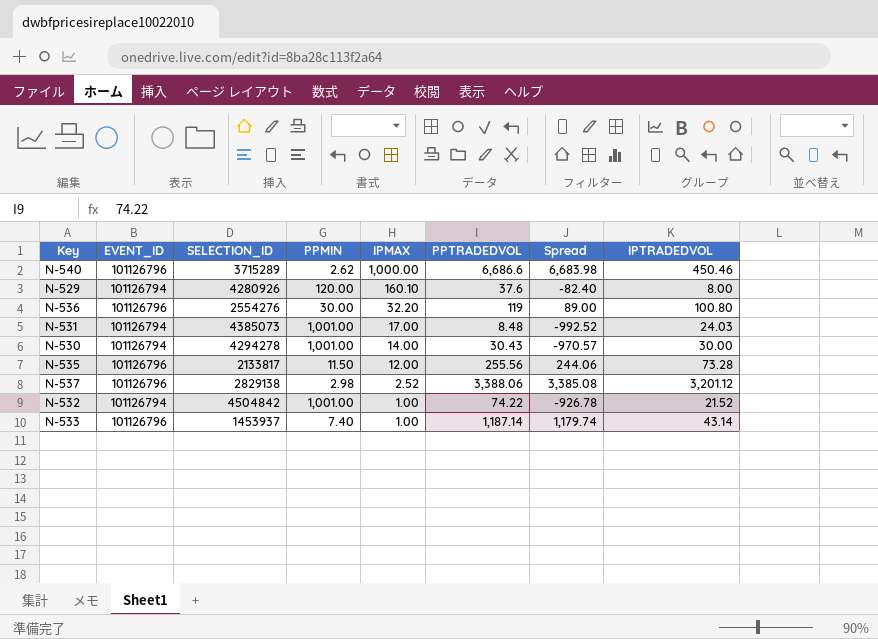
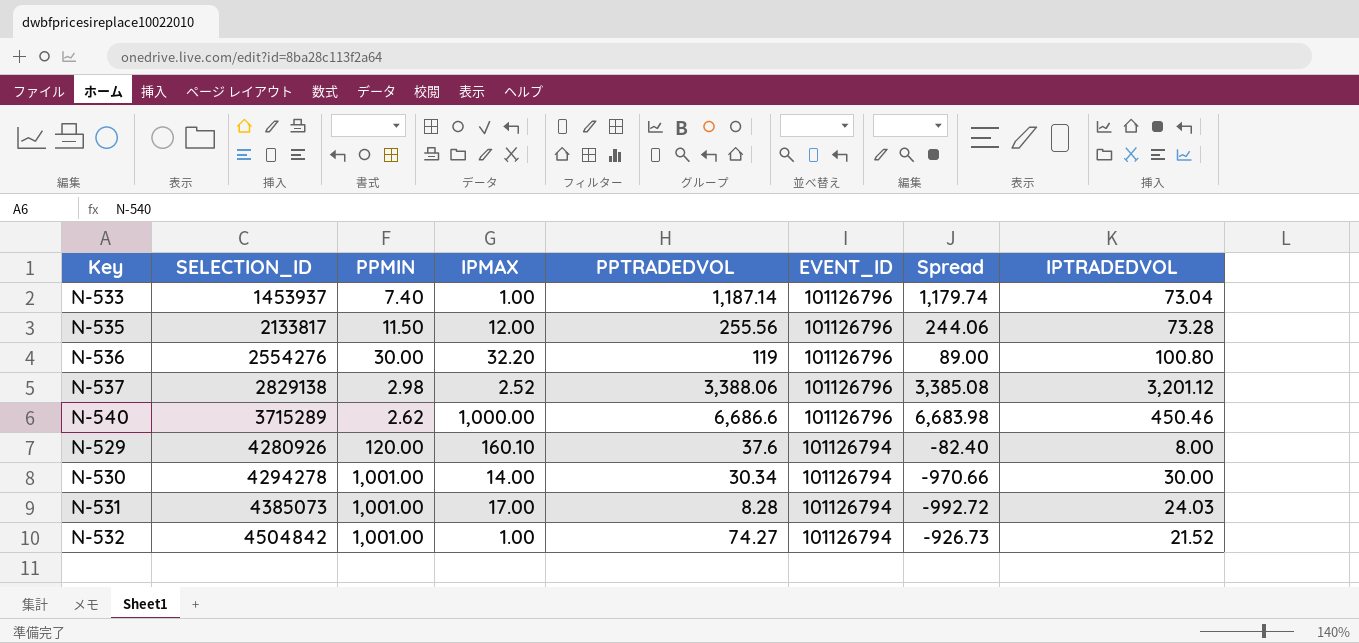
row order: IPMAX descending -> SELECTION_ID ascending
column EVENT_ID | position: 2 -> 6
N-533 | IPTRADEDVOL: 43.14 -> 73.04
N-530 | PPTRADEDVOL: 30.43 -> 30.34
N-530 | Spread: -970.57 -> -970.66
N-531 | PPTRADEDVOL: 8.48 -> 8.28
N-531 | Spread: -992.52 -> -992.72
N-532 | PPTRADEDVOL: 74.22 -> 74.27
N-532 | Spread: -926.78 -> -926.73

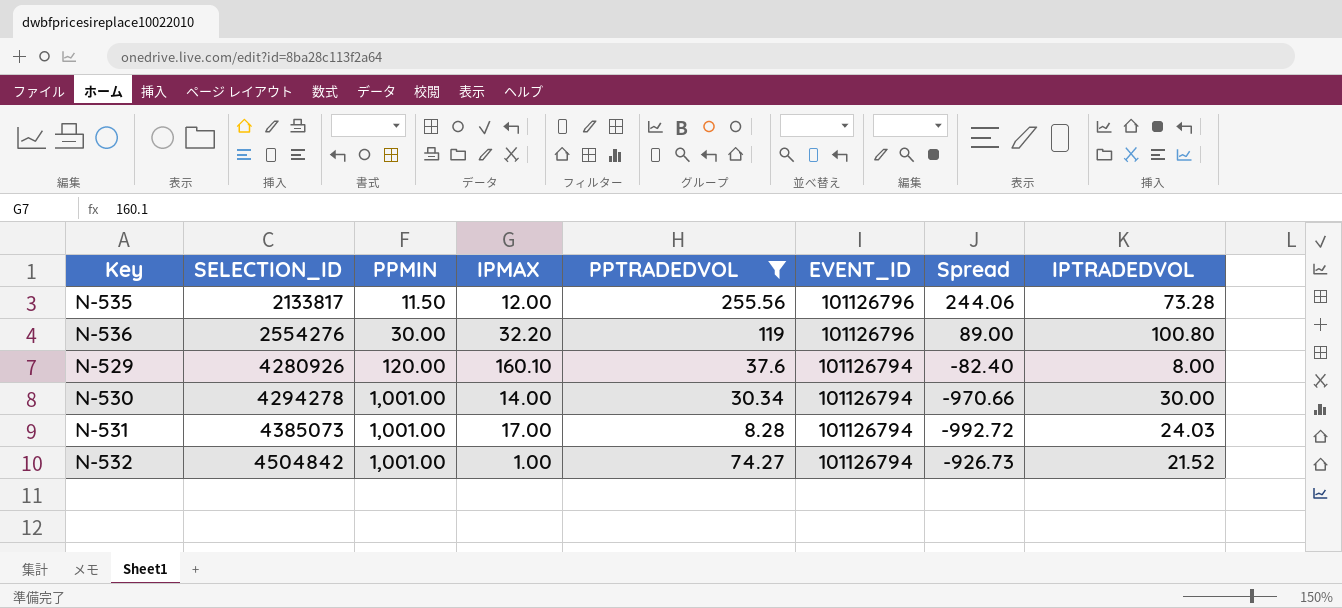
filter: none -> PPTRADEDVOL <= 255.56

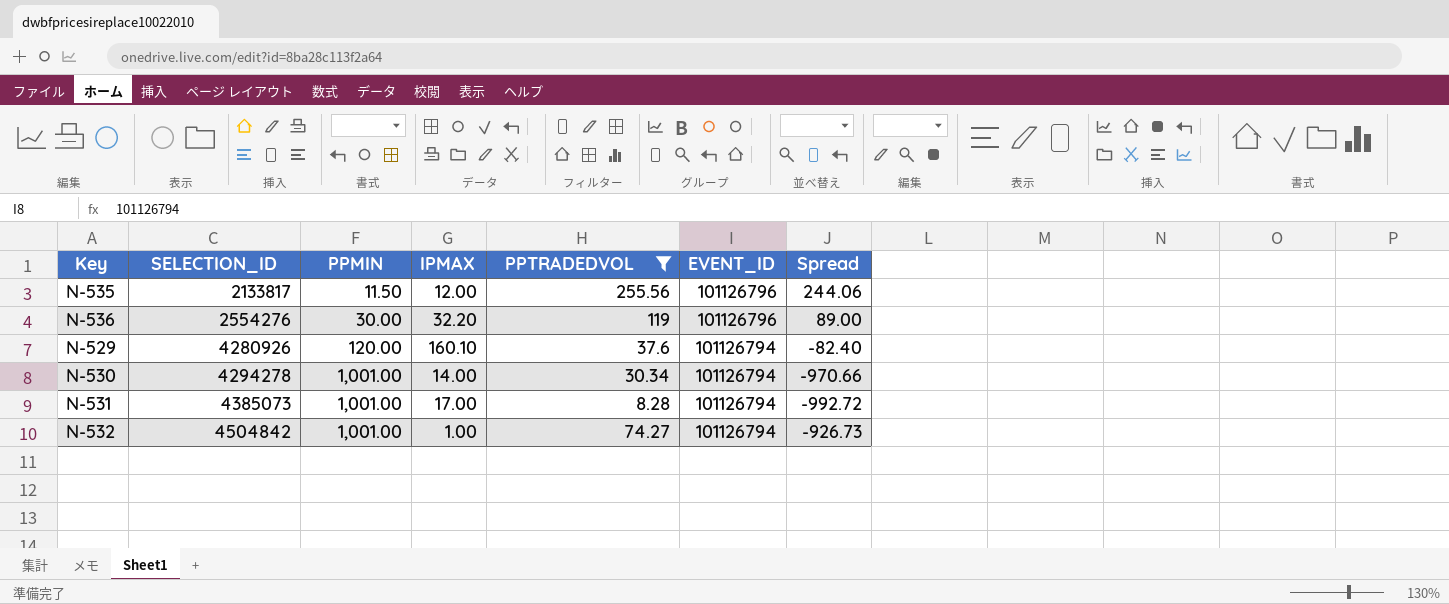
column IPTRADEDVOL | position: 8 -> none

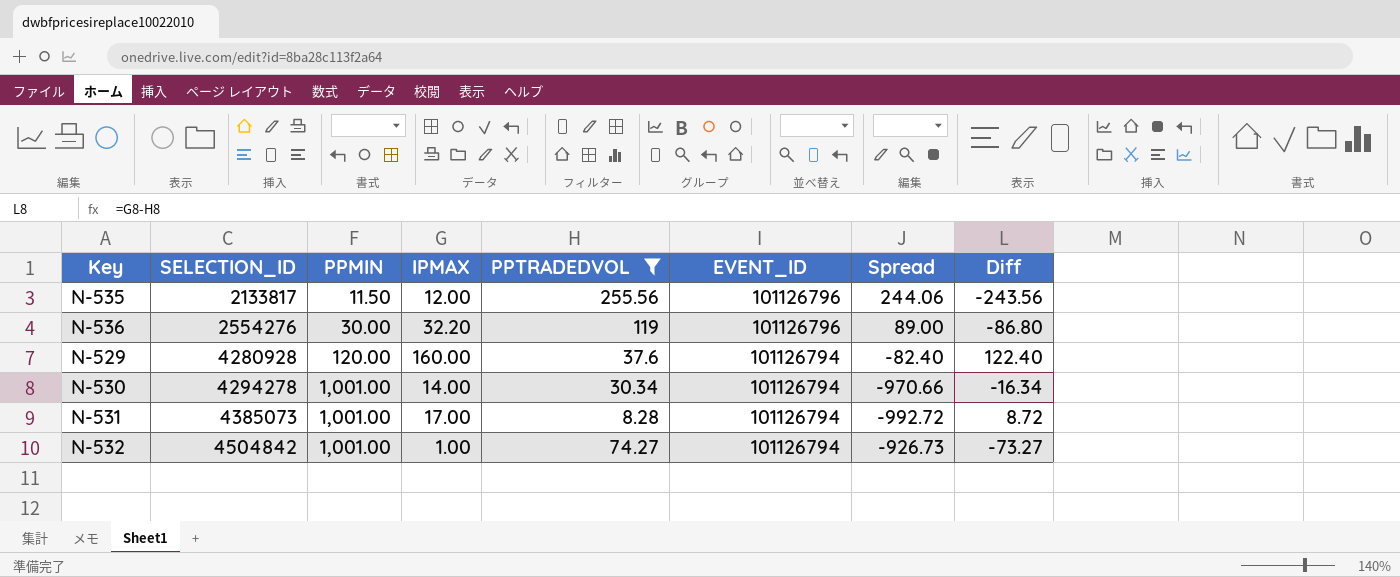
column Diff | formula: none -> [IPMAX] - [PPTRADEDVOL]
N-529 | SELECTION_ID: 4280926 -> 4280928
N-529 | IPMAX: 160.10 -> 160.00

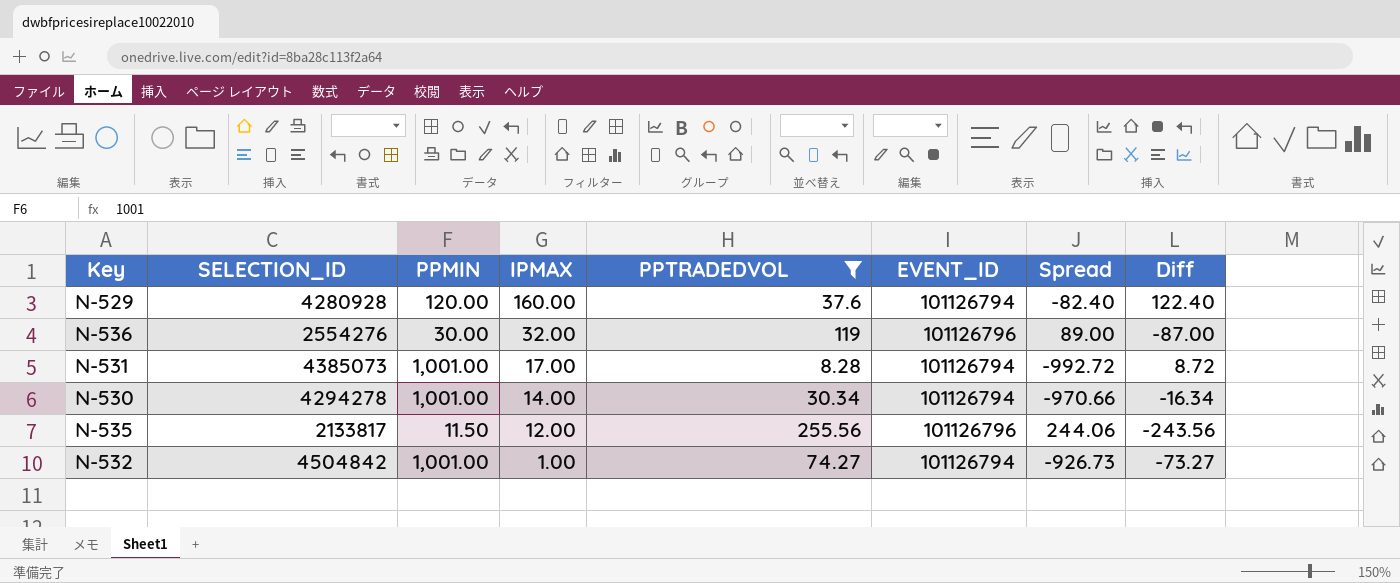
row order: SELECTION_ID ascending -> IPMAX descending
N-536 | IPMAX: 32.20 -> 32.00
N-536 | Diff: -86.80 -> -87.00

